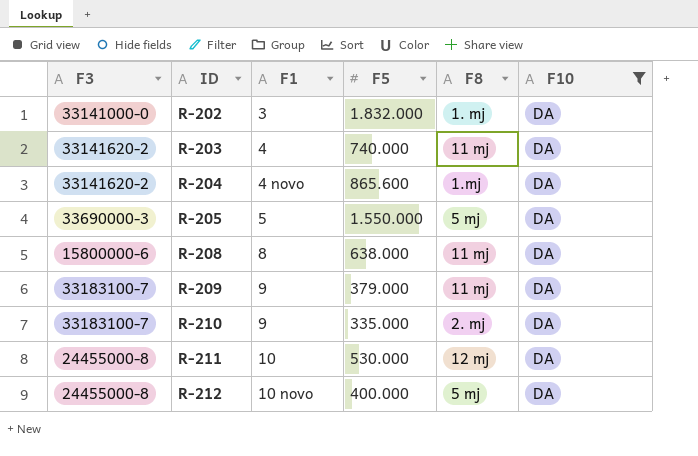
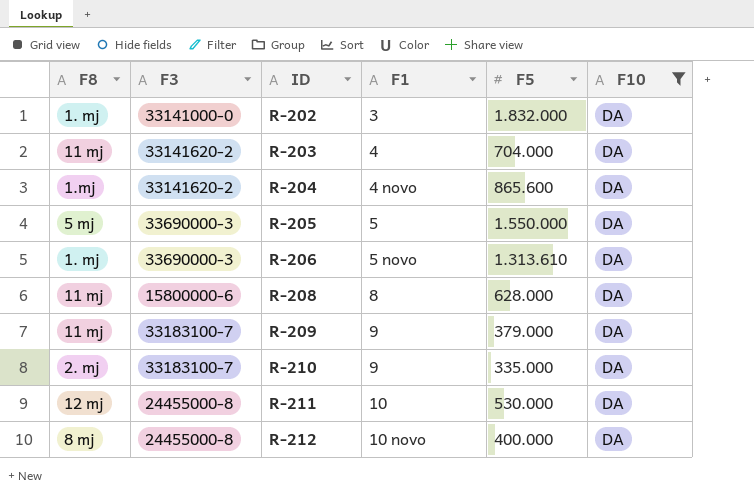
column F8 | position: 5 -> 1
R-203 | F5: 740.000 -> 704.000
row R-206: none -> 1. mj | 33690000-3 | 5 novo | 1.313.610 | DA
R-208 | F5: 638.000 -> 628.000
R-212 | F8: 5 mj -> 8 mj

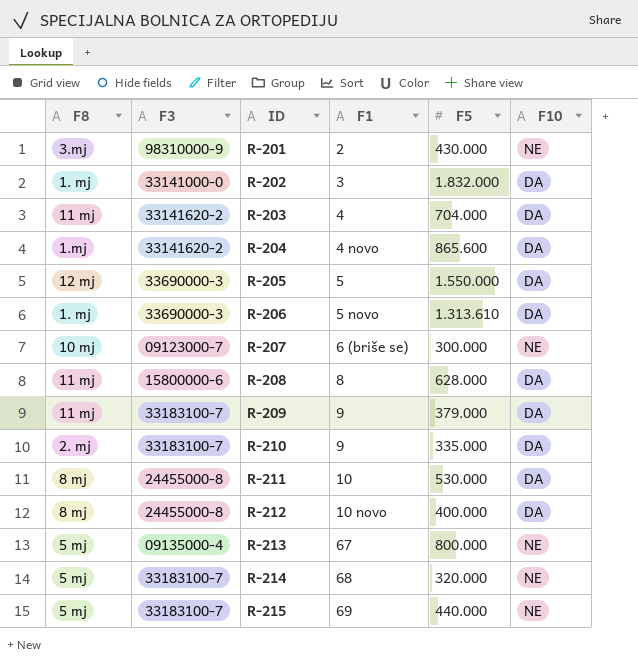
filter: F10 = DA -> none
R-205 | F8: 5 mj -> 12 mj
R-211 | F8: 12 mj -> 8 mj

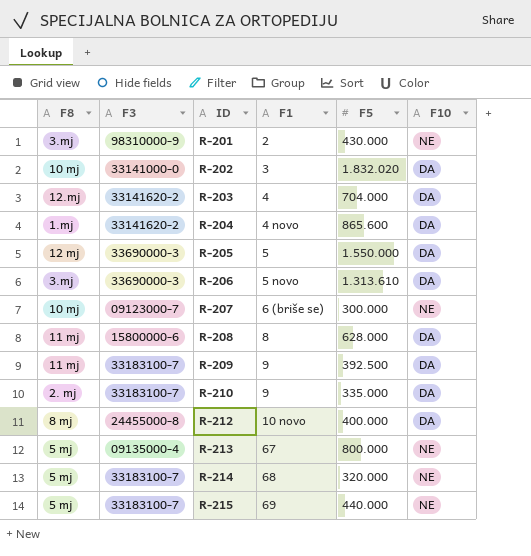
row R-211: 8 mj | 24455000-8 | 10 | 530.000 | DA -> none
R-202 | F8: 1. mj -> 10 mj
R-202 | F5: 1.832.000 -> 1.832.020
R-203 | F8: 11 mj -> 12.mj
R-206 | F8: 1. mj -> 3.mj
R-209 | F5: 379.000 -> 392.500

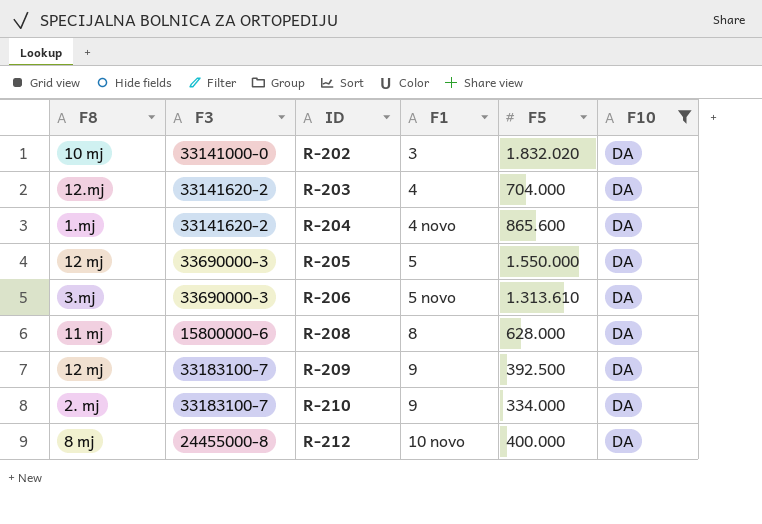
filter: none -> F10 = DA
R-209 | F8: 11 mj -> 12 mj
R-210 | F5: 335.000 -> 334.000

